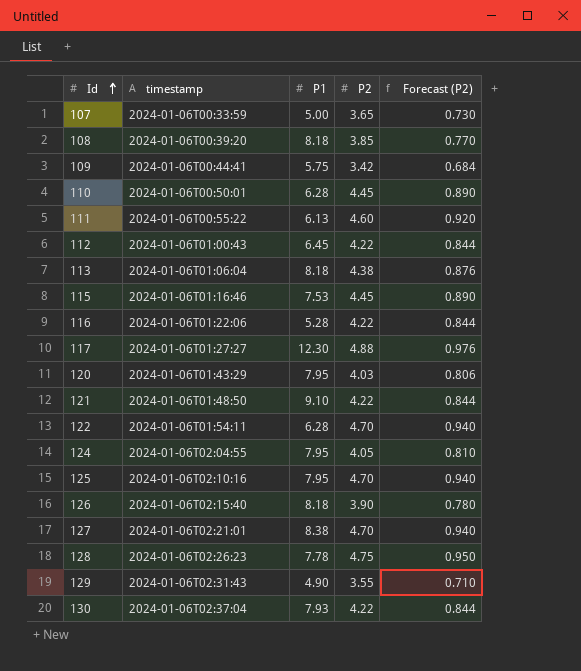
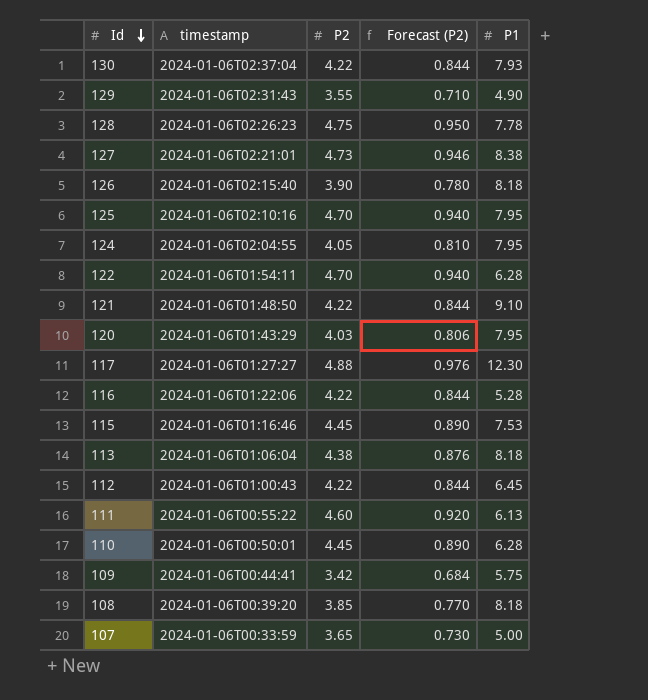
row order: Id ascending -> Id descending
column P1 | position: 3 -> 5
127 | P2: 4.70 -> 4.73
127 | Forecast (P2): 0.940 -> 0.946

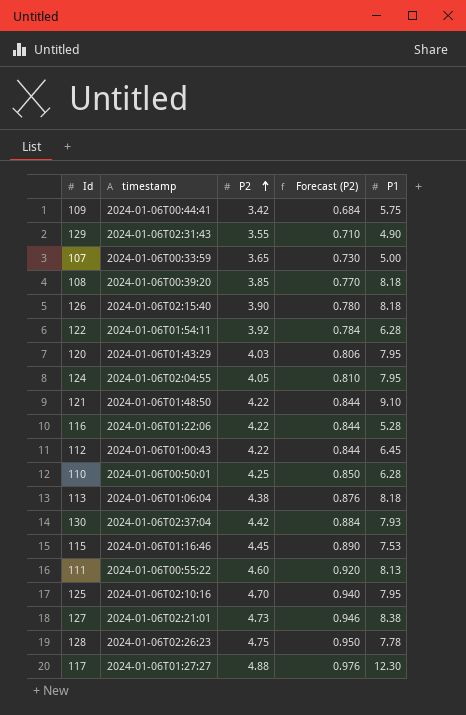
row order: Id descending -> P2 ascending
122 | P2: 4.70 -> 3.92
122 | Forecast (P2): 0.940 -> 0.784
110 | P2: 4.45 -> 4.25
110 | Forecast (P2): 0.890 -> 0.850
130 | P2: 4.22 -> 4.42
130 | Forecast (P2): 0.844 -> 0.884
111 | P1: 6.13 -> 8.13

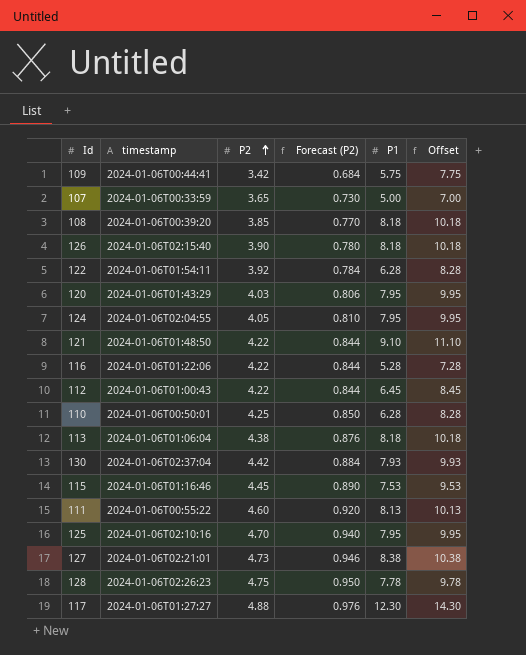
column Offset | formula: none -> [P1] + 2
row 129: 2024-01-06T02:31:43 | 3.55 | 0.710 | 4.90 -> none

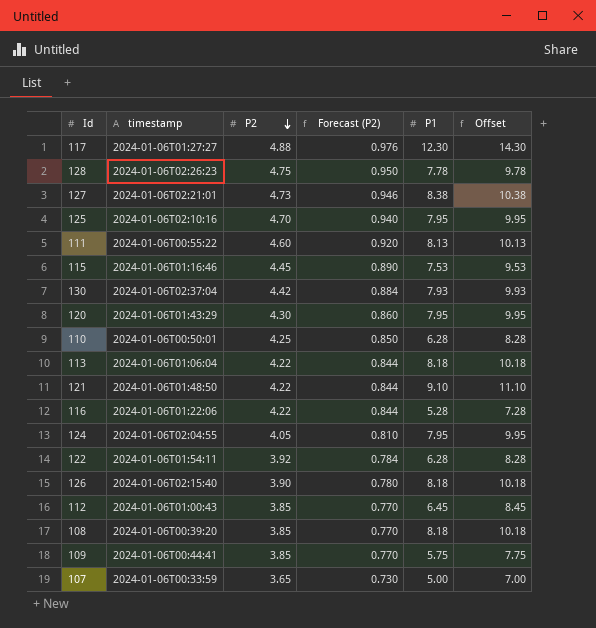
row order: P2 ascending -> P2 descending
120 | P2: 4.03 -> 4.30
120 | Forecast (P2): 0.806 -> 0.860
113 | P2: 4.38 -> 4.22
113 | Forecast (P2): 0.876 -> 0.844
112 | P2: 4.22 -> 3.85
112 | Forecast (P2): 0.844 -> 0.770
109 | P2: 3.42 -> 3.85
109 | Forecast (P2): 0.684 -> 0.770

